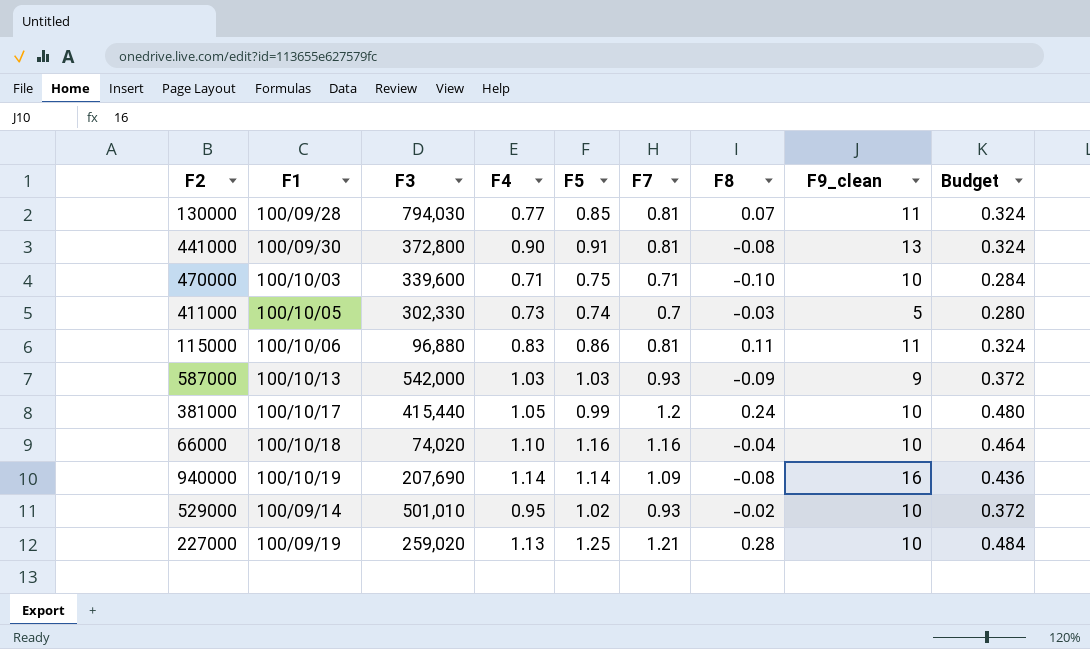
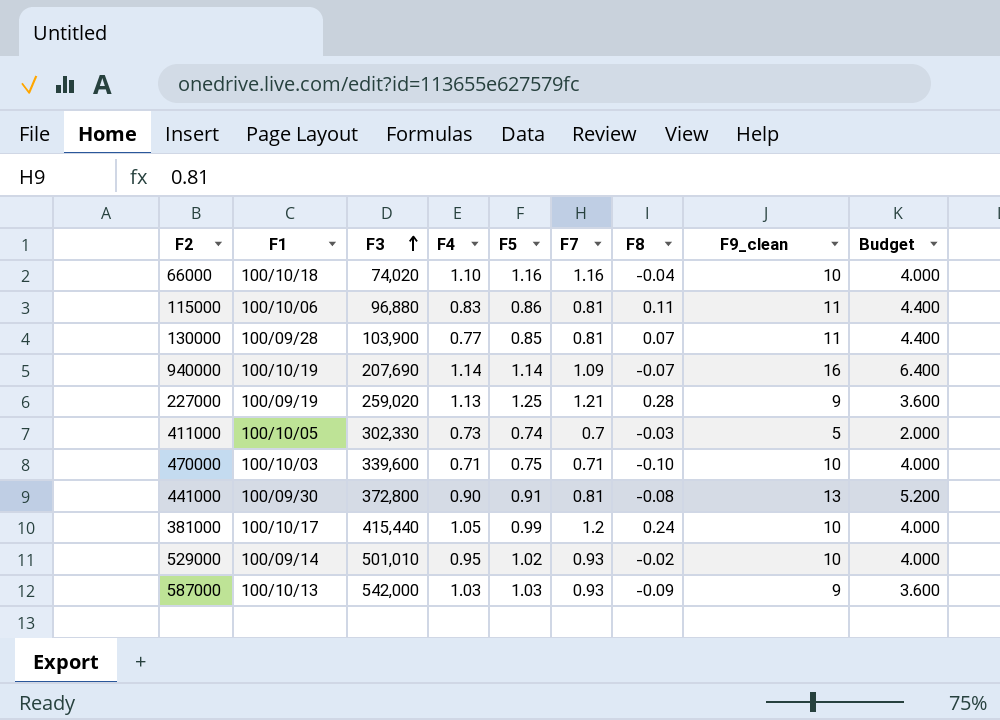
row order: none -> F3 ascending
column Budget | formula: [F7] * 0.4 -> [F9_clean] * 0.4
130000 | F3: 794,030 -> 103,900
940000 | F8: -0.08 -> -0.07
227000 | F9_clean: 10 -> 9

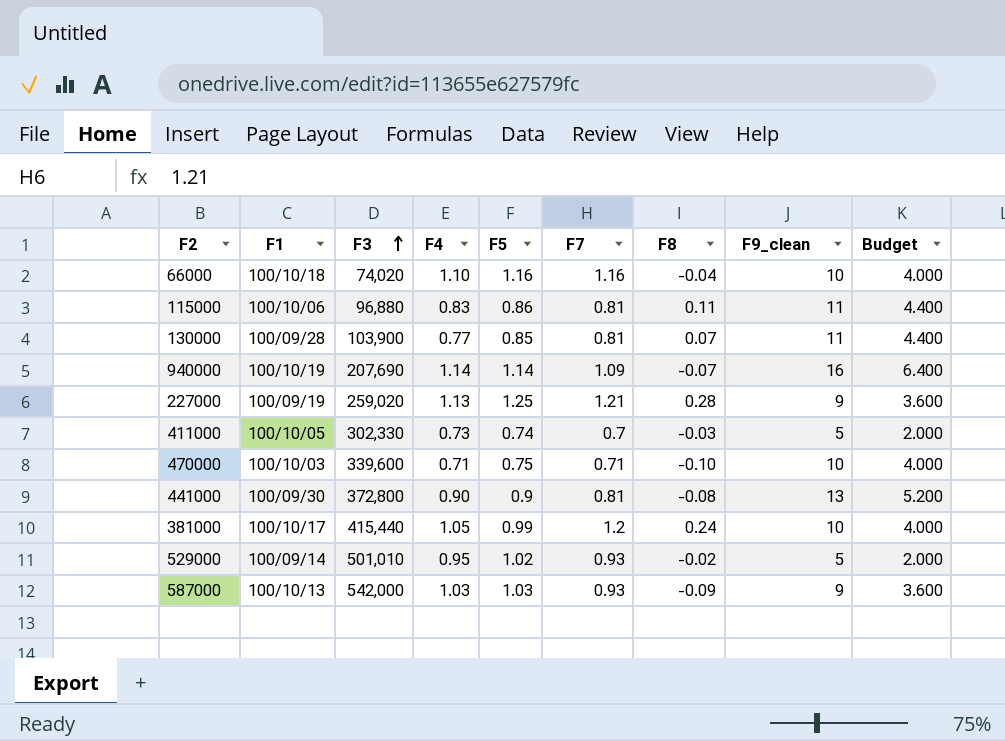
441000 | F5: 0.91 -> 0.9
529000 | F9_clean: 10 -> 5
529000 | Budget: 4.000 -> 2.000

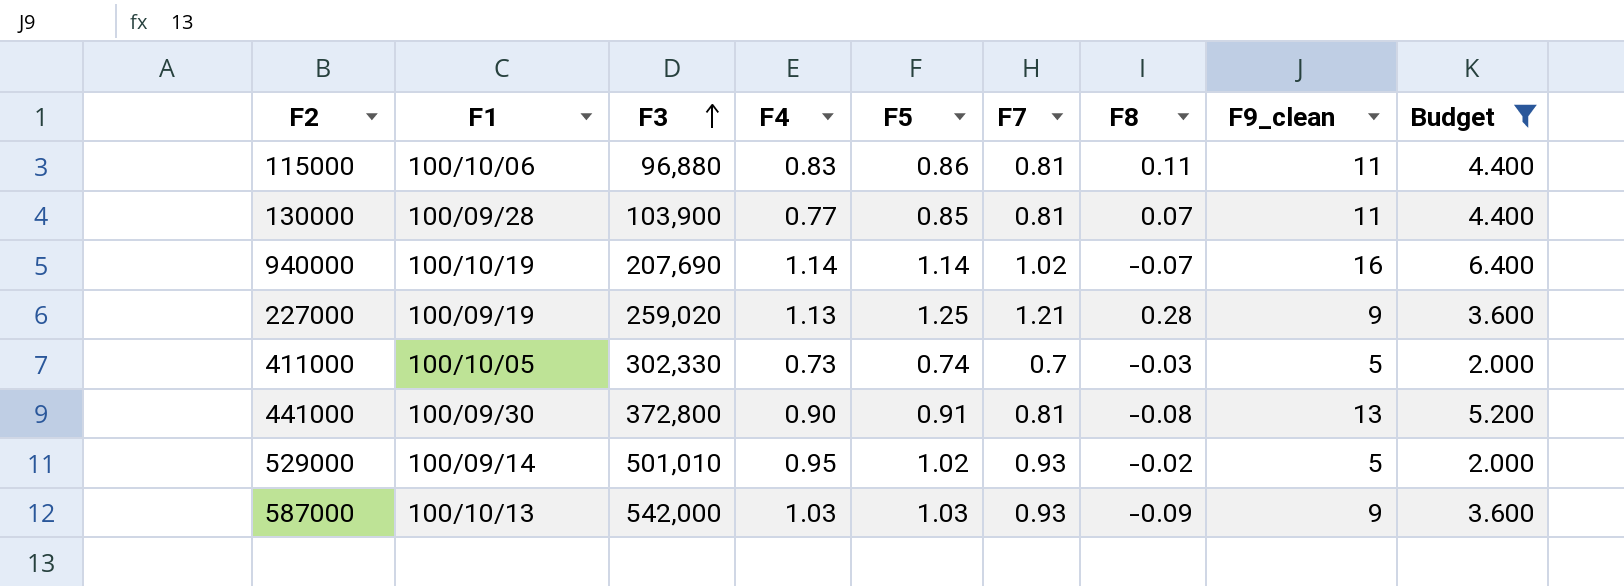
filter: none -> Budget != 4.000
940000 | F7: 1.09 -> 1.02
441000 | F5: 0.9 -> 0.91

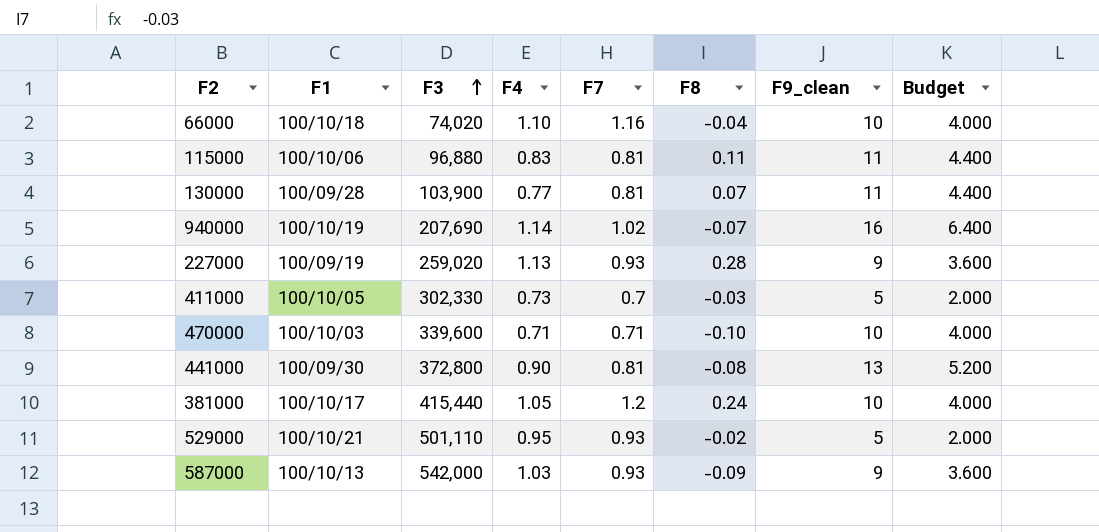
filter: Budget != 4.000 -> none
column F5 | position: 5 -> none
227000 | F7: 1.21 -> 0.93
529000 | F1: 100/09/14 -> 100/10/21
529000 | F3: 501,010 -> 501,110

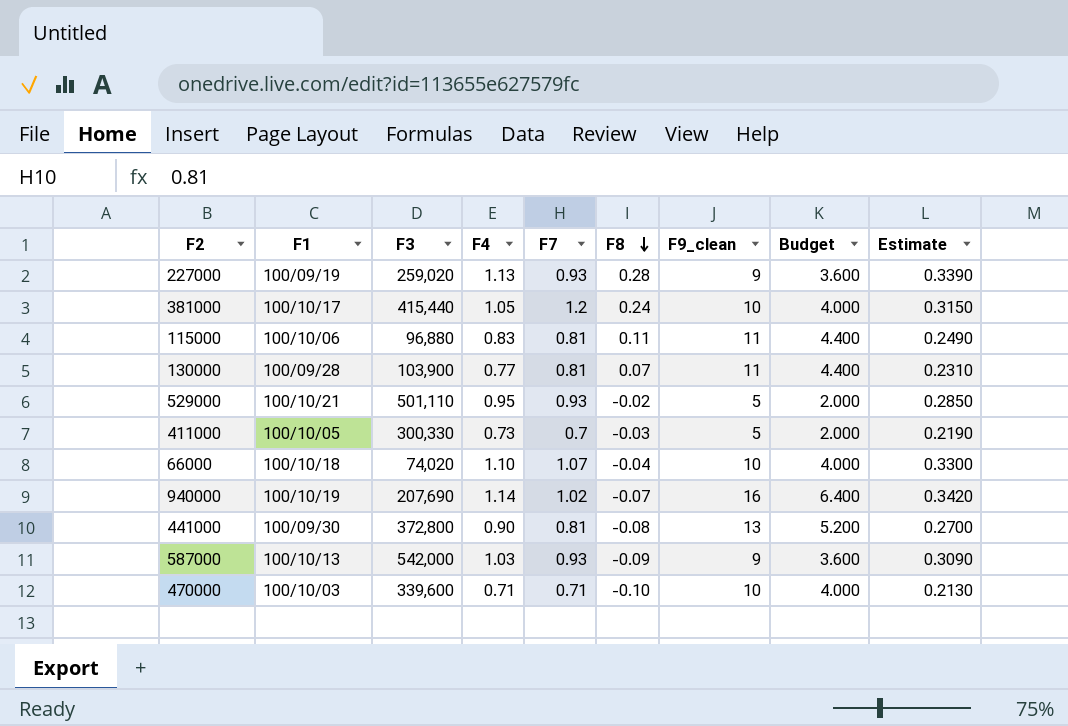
row order: F3 ascending -> F8 descending
column Estimate | formula: none -> [F4] * 0.3
411000 | F3: 302,330 -> 300,330
66000 | F7: 1.16 -> 1.07

